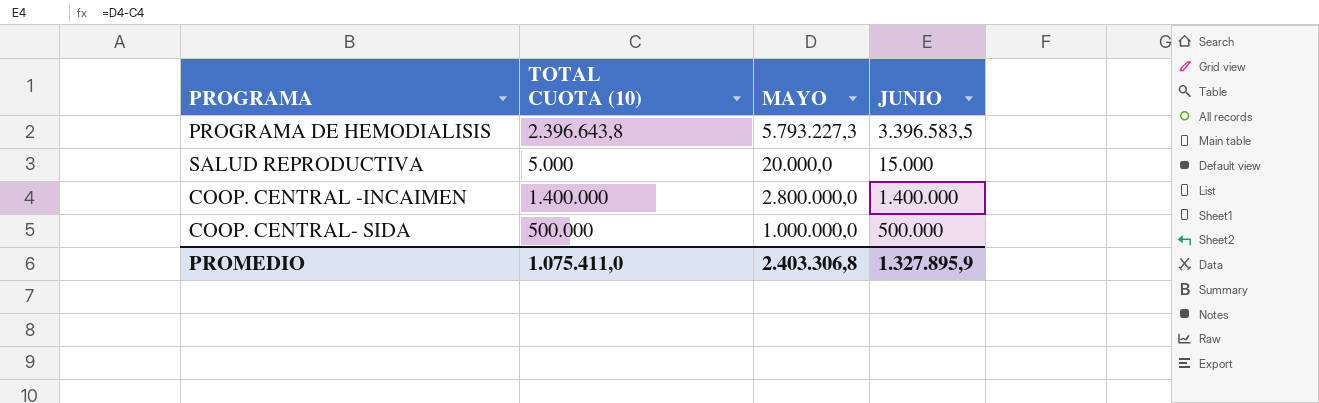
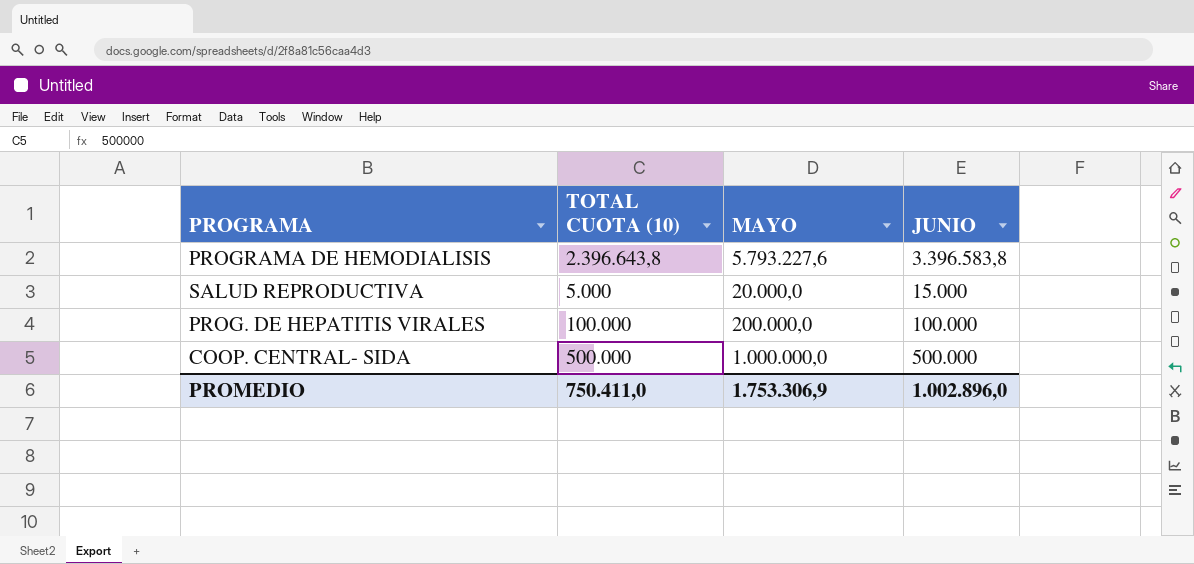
row COOP. CENTRAL -INCAIMEN: 1.400.000 | 2.800.000,0 | 1.400.000 -> none
PROGRAMA DE HEMODIALISIS | MAYO: 5.793.227,3 -> 5.793.227,6
PROGRAMA DE HEMODIALISIS | JUNIO: 3.396.583,5 -> 3.396.583,8
row PROG. DE HEPATITIS VIRALES: none -> 100.000 | 200.000,0 | 100.000
PROMEDIO | TOTAL CUOTA (10): 1.075.411,0 -> 750.411,0
PROMEDIO | MAYO: 2.403.306,8 -> 1.753.306,9
PROMEDIO | JUNIO: 1.327.895,9 -> 1.002.896,0

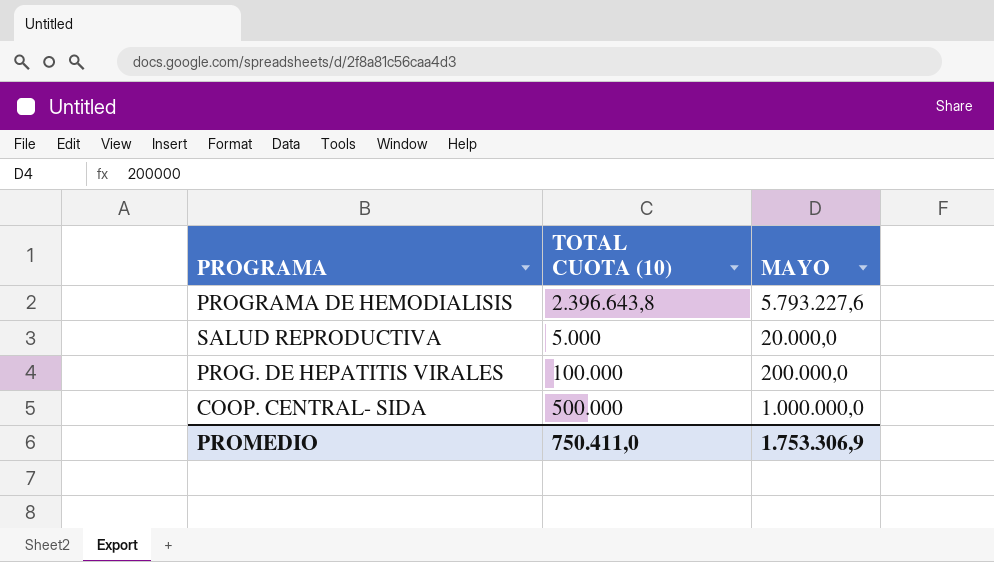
column JUNIO | formula: [MAYO] - [TOTAL CUOTA (10)] -> none

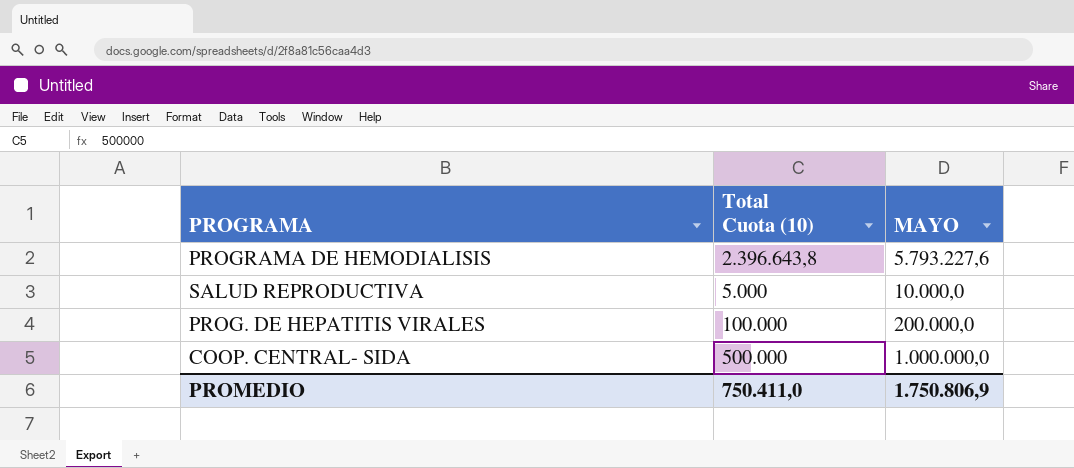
column name: TOTAL CUOTA (10) -> Total Cuota (10)
SALUD REPRODUCTIVA | MAYO: 20.000,0 -> 10.000,0
PROMEDIO | MAYO: 1.753.306,9 -> 1.750.806,9

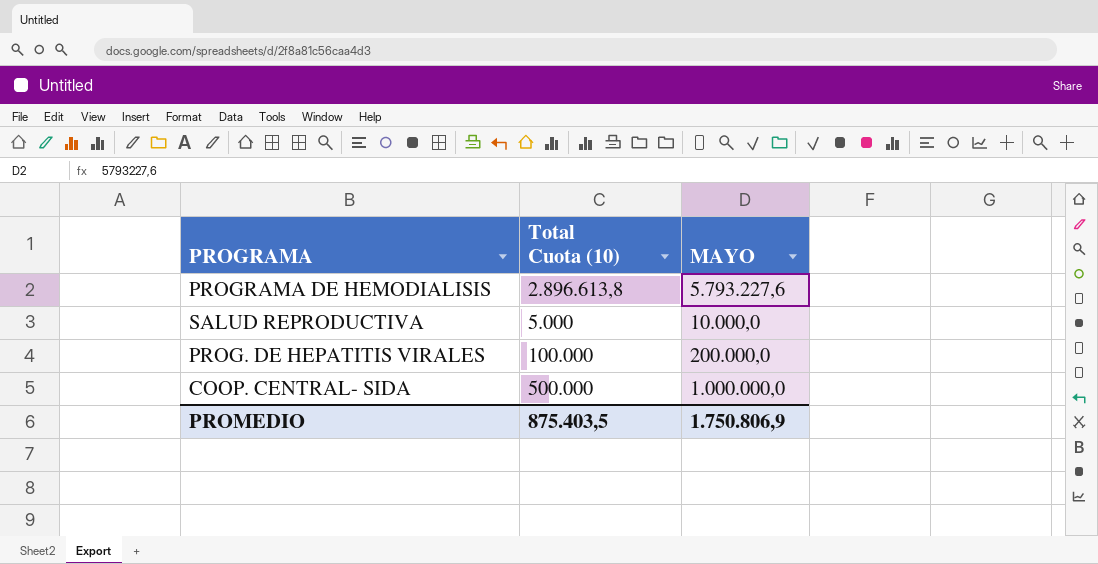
PROGRAMA DE HEMODIALISIS | Total Cuota (10): 2.396.643,8 -> 2.896.613,8
PROMEDIO | Total Cuota (10): 750.411,0 -> 875.403,5

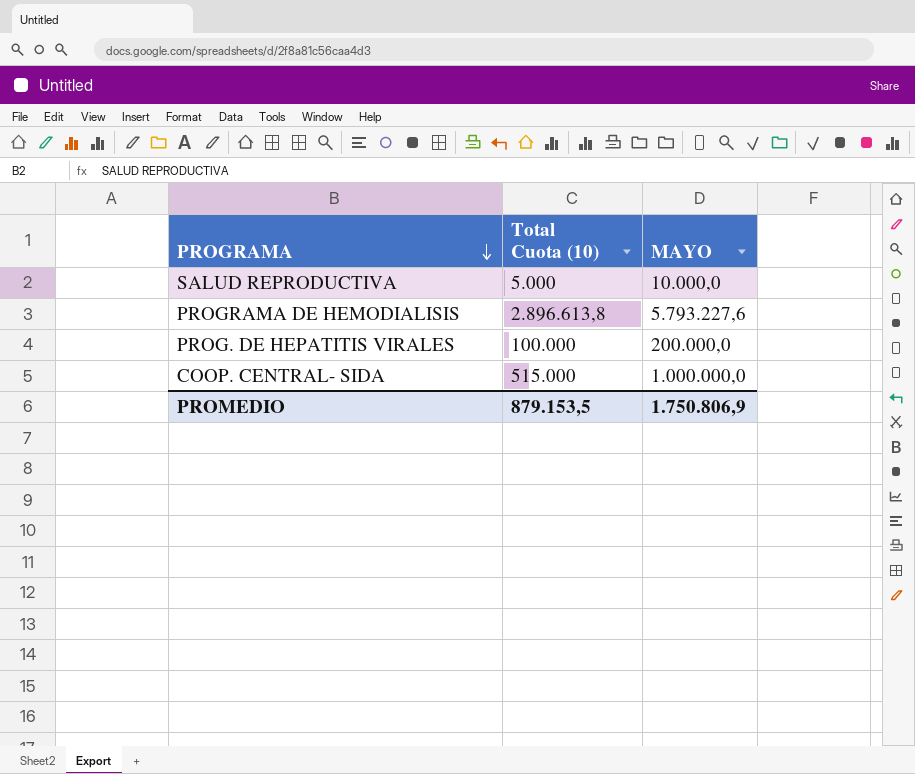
row order: none -> PROGRAMA descending
COOP. CENTRAL- SIDA | Total Cuota (10): 500.000 -> 515.000
PROMEDIO | Total Cuota (10): 875.403,5 -> 879.153,5

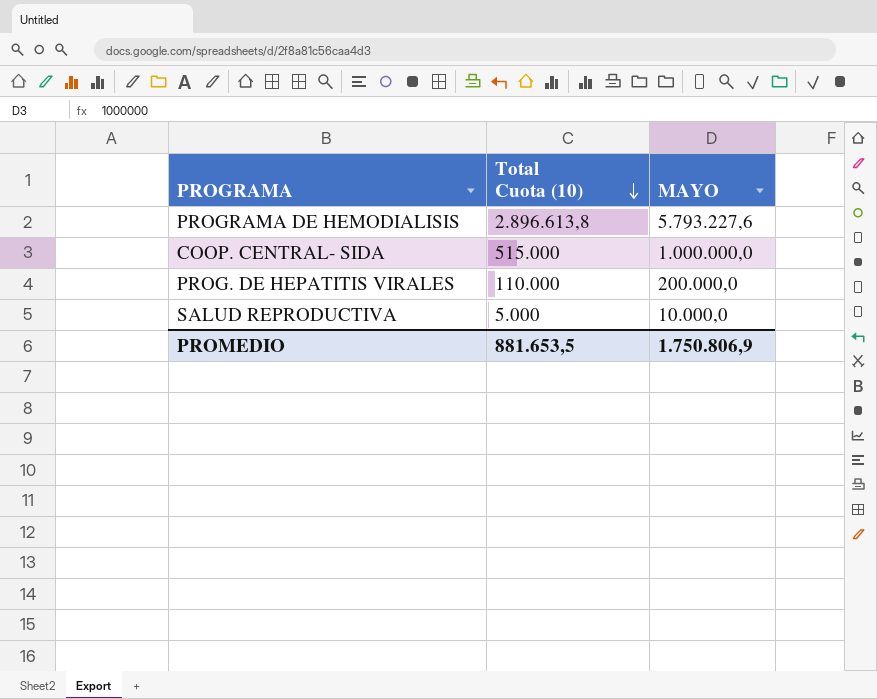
row order: PROGRAMA descending -> Total Cuota (10) descending
PROG. DE HEPATITIS VIRALES | Total Cuota (10): 100.000 -> 110.000
PROMEDIO | Total Cuota (10): 879.153,5 -> 881.653,5

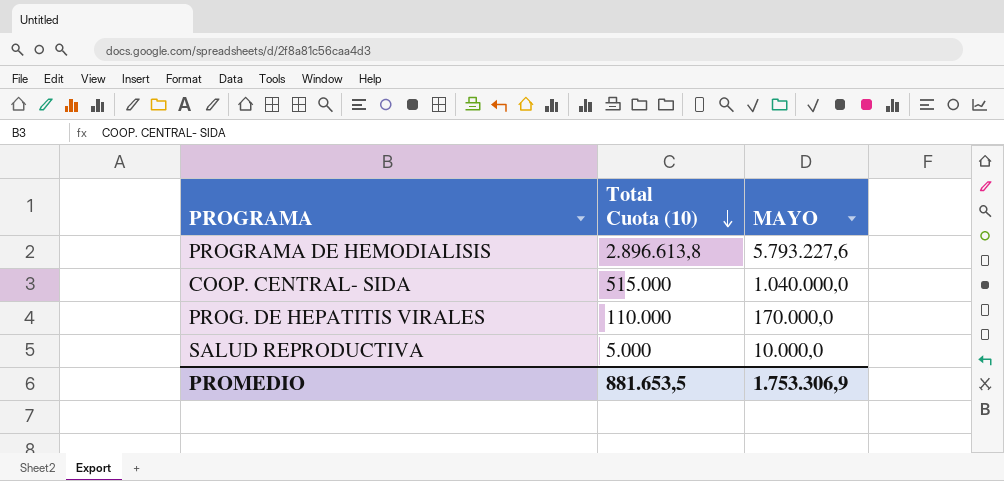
COOP. CENTRAL- SIDA | MAYO: 1.000.000,0 -> 1.040.000,0
PROG. DE HEPATITIS VIRALES | MAYO: 200.000,0 -> 170.000,0
PROMEDIO | MAYO: 1.750.806,9 -> 1.753.306,9

